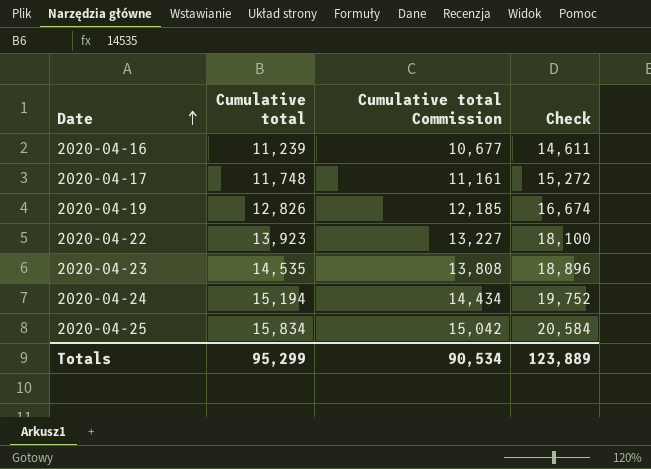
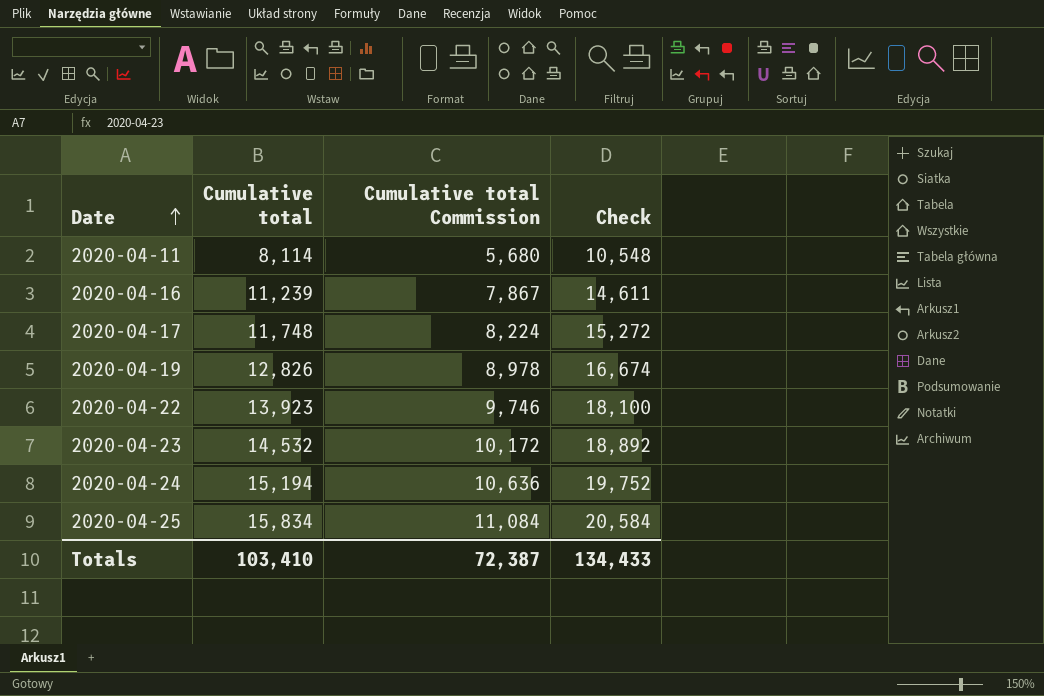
column Cumulative total Commission | formula: [Cumulative total] * 0.95 -> [Cumulative total] * 0.7
row 2020-04-11: none -> 8,114 | 5,680 | 10,548
2020-04-23 | Cumulative total: 14,535 -> 14,532
2020-04-23 | Check: 18,896 -> 18,892
Totals | Cumulative total: 95,299 -> 103,410
Totals | Cumulative total Commission: 90,534 -> 72,387
Totals | Check: 123,889 -> 134,433

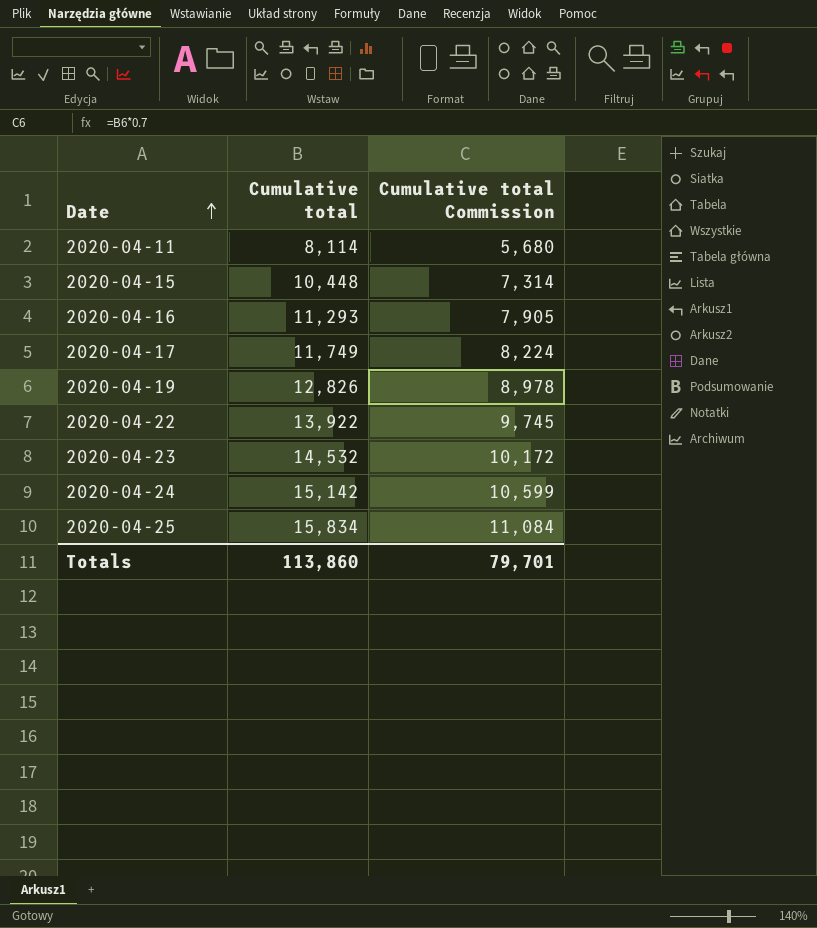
column Check | formula: [Cumulative total] * 1.3 -> none
row 2020-04-15: none -> 10,448 | 7,314
2020-04-16 | Cumulative total: 11,239 -> 11,293
2020-04-16 | Cumulative total Commission: 7,867 -> 7,905
2020-04-17 | Cumulative total: 11,748 -> 11,749
2020-04-22 | Cumulative total: 13,923 -> 13,922
2020-04-22 | Cumulative total Commission: 9,746 -> 9,745
2020-04-24 | Cumulative total: 15,194 -> 15,142
2020-04-24 | Cumulative total Commission: 10,636 -> 10,599
Totals | Cumulative total: 103,410 -> 113,860
Totals | Cumulative total Commission: 72,387 -> 79,701

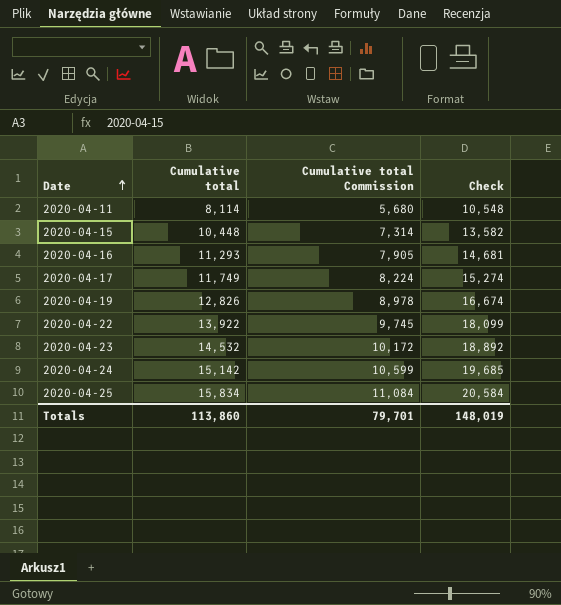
column Check | formula: none -> [Cumulative total] * 1.3

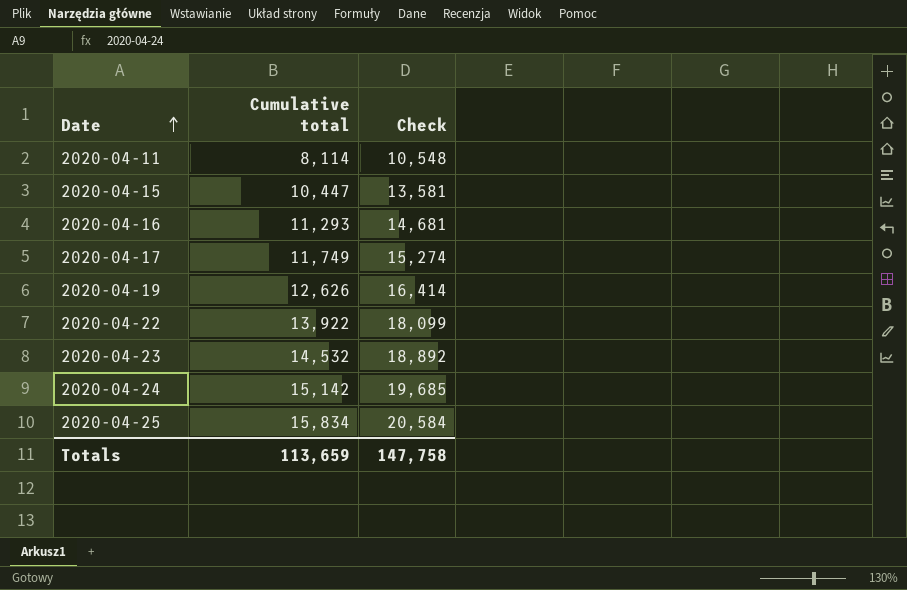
column Cumulative total Commission | formula: [Cumulative total] * 0.7 -> none
2020-04-15 | Cumulative total: 10,448 -> 10,447
2020-04-15 | Check: 13,582 -> 13,581
2020-04-19 | Cumulative total: 12,826 -> 12,626
2020-04-19 | Check: 16,674 -> 16,414
Totals | Cumulative total: 113,860 -> 113,659
Totals | Check: 148,019 -> 147,758

